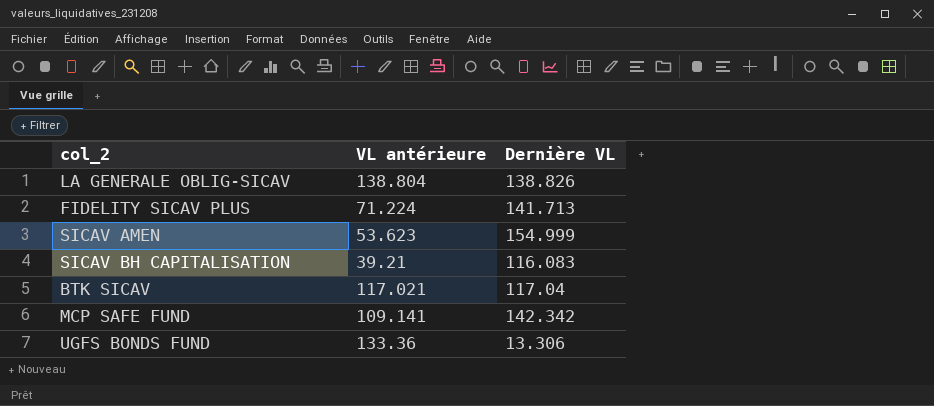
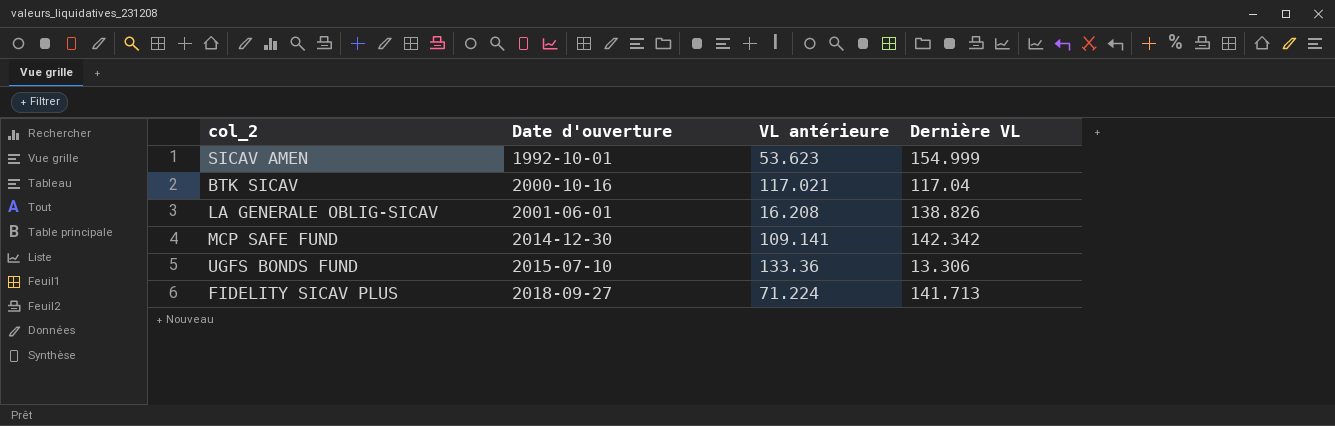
row order: none -> Date d'ouverture ascending
column Date d'ouverture | position: none -> 2
row SICAV BH CAPITALISATION: 39.21 | 116.083 -> none
LA GENERALE OBLIG-SICAV | VL antérieure: 138.804 -> 16.208

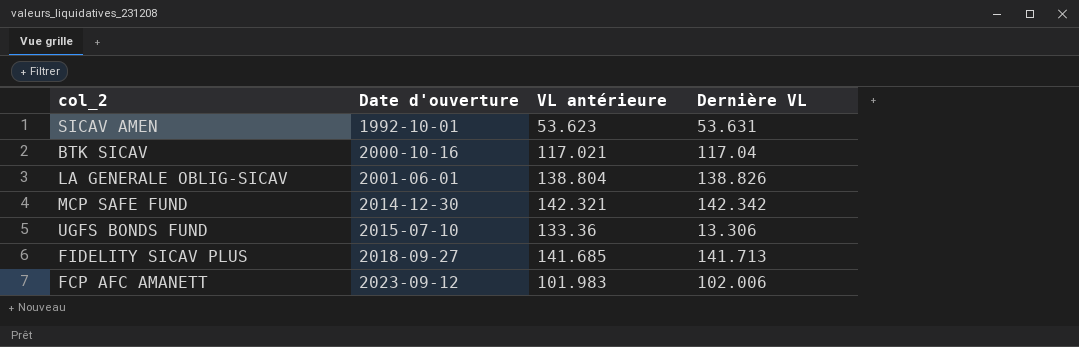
SICAV AMEN | Dernière VL: 154.999 -> 53.631
LA GENERALE OBLIG-SICAV | VL antérieure: 16.208 -> 138.804
MCP SAFE FUND | VL antérieure: 109.141 -> 142.321
FIDELITY SICAV PLUS | VL antérieure: 71.224 -> 141.685
row FCP AFC AMANETT: none -> 2023-09-12 | 101.983 | 102.006

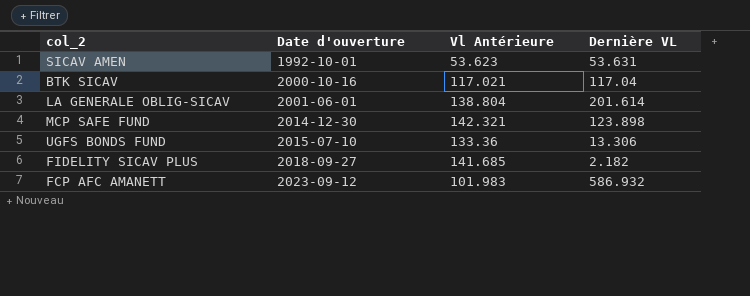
column name: VL antérieure -> Vl Antérieure
LA GENERALE OBLIG-SICAV | Dernière VL: 138.826 -> 201.614
MCP SAFE FUND | Dernière VL: 142.342 -> 123.898
FIDELITY SICAV PLUS | Dernière VL: 141.713 -> 2.182
FCP AFC AMANETT | Dernière VL: 102.006 -> 586.932

